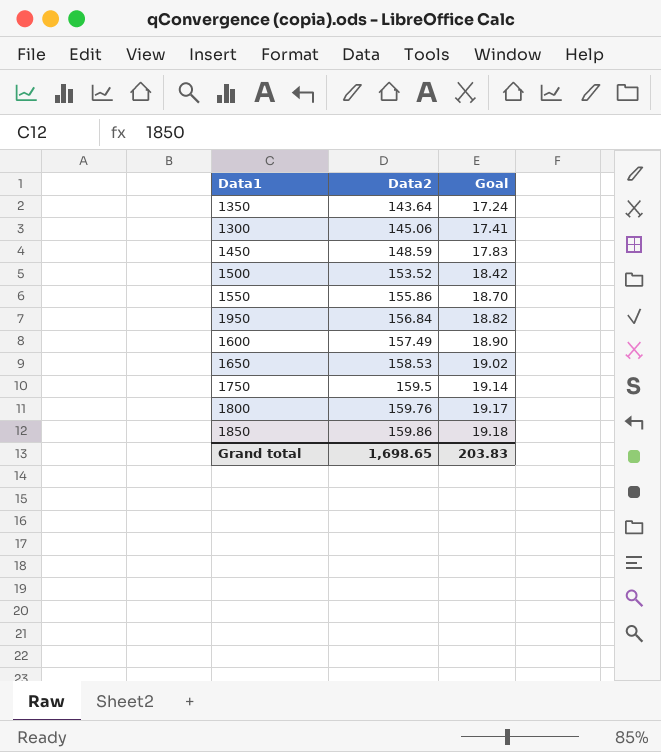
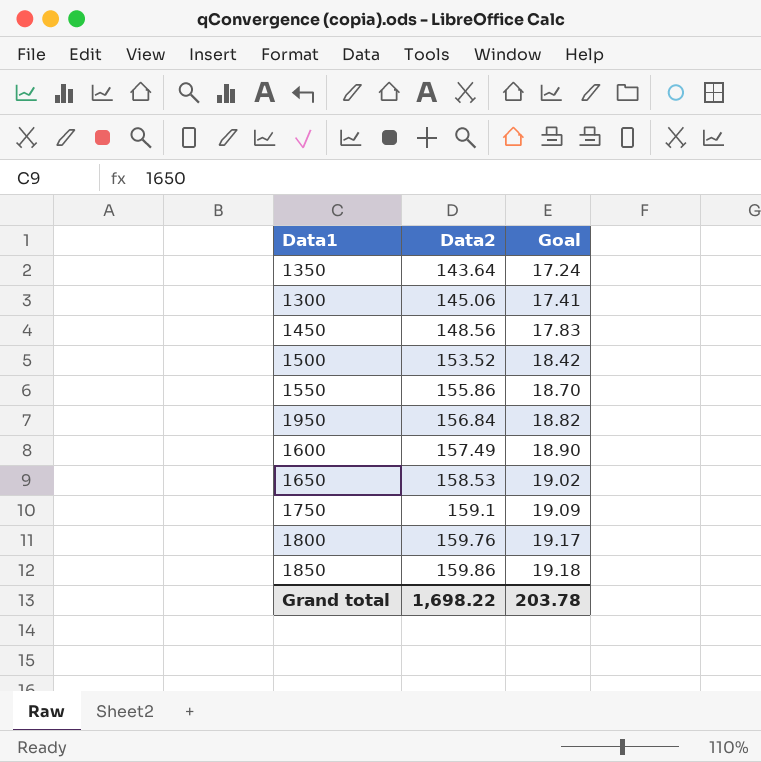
1450 | Data2: 148.59 -> 148.56
1750 | Data2: 159.5 -> 159.1
1750 | Goal: 19.14 -> 19.09
Grand total | Data2: 1,698.65 -> 1,698.22
Grand total | Goal: 203.83 -> 203.78

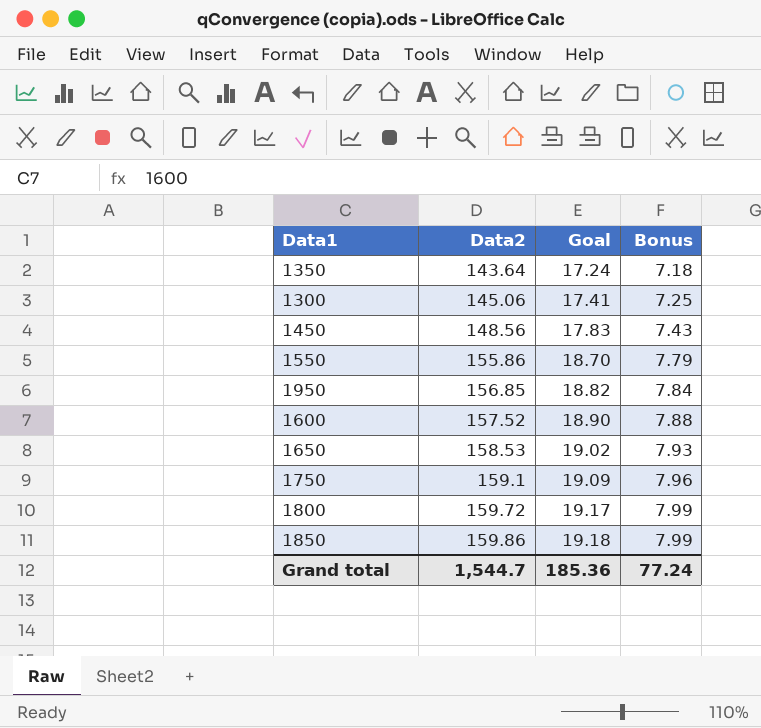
column Bonus | formula: none -> [Data2] * 0.05
row 1500: 153.52 | 18.42 -> none
1950 | Data2: 156.84 -> 156.85
1600 | Data2: 157.49 -> 157.52
1800 | Data2: 159.76 -> 159.72
Grand total | Data2: 1,698.22 -> 1,544.7
Grand total | Goal: 203.78 -> 185.36

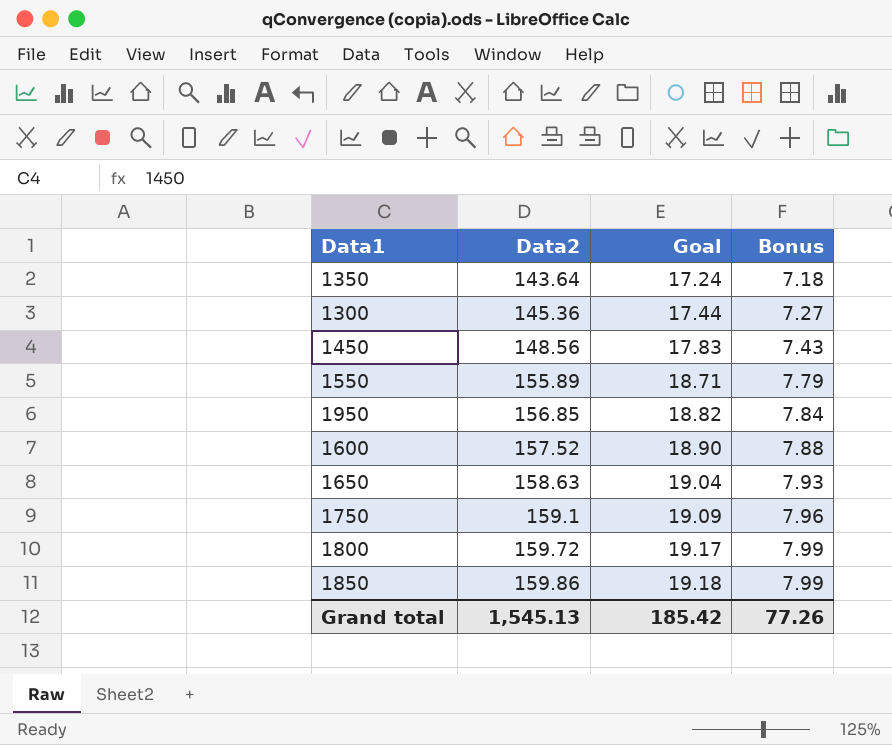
1300 | Data2: 145.06 -> 145.36
1300 | Goal: 17.41 -> 17.44
1300 | Bonus: 7.25 -> 7.27
1550 | Data2: 155.86 -> 155.89
1550 | Goal: 18.70 -> 18.71
1650 | Data2: 158.53 -> 158.63
1650 | Goal: 19.02 -> 19.04
Grand total | Data2: 1,544.7 -> 1,545.13
Grand total | Goal: 185.36 -> 185.42
Grand total | Bonus: 77.24 -> 77.26

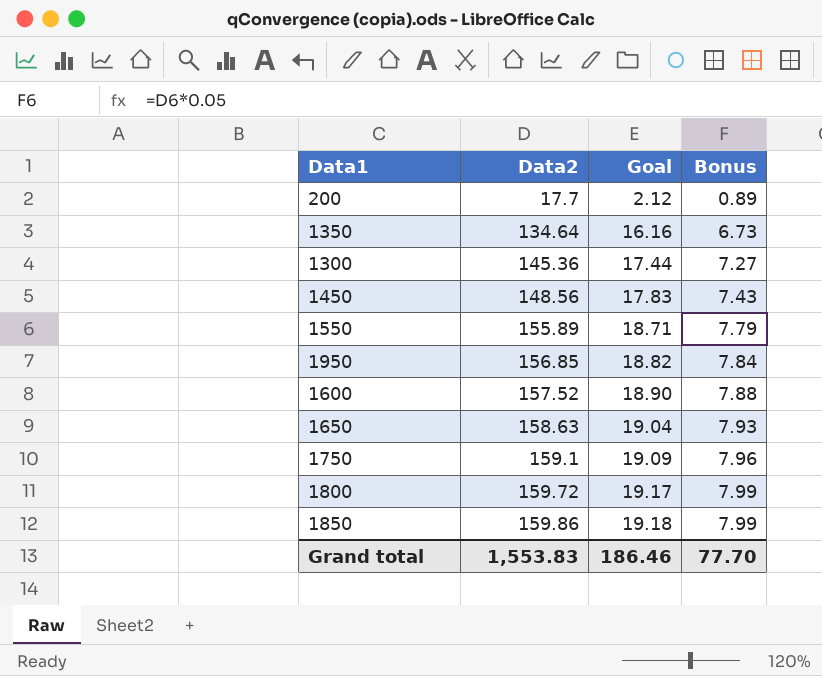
row 200: none -> 17.7 | 2.12 | 0.89
1350 | Data2: 143.64 -> 134.64
1350 | Goal: 17.24 -> 16.16
1350 | Bonus: 7.18 -> 6.73
Grand total | Data2: 1,545.13 -> 1,553.83
Grand total | Goal: 185.42 -> 186.46
Grand total | Bonus: 77.26 -> 77.70

